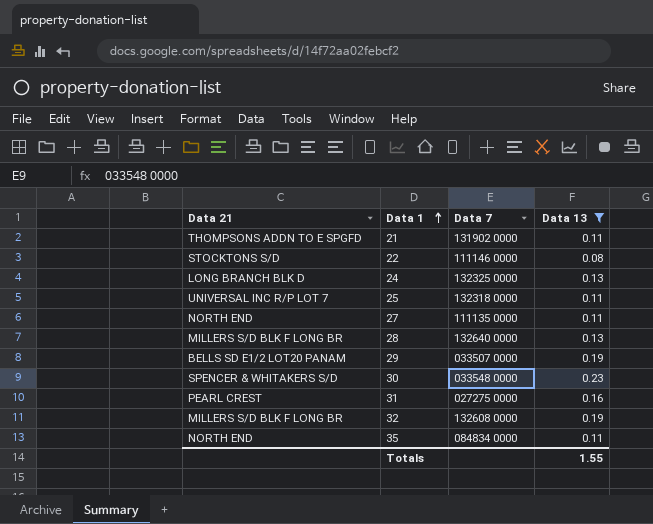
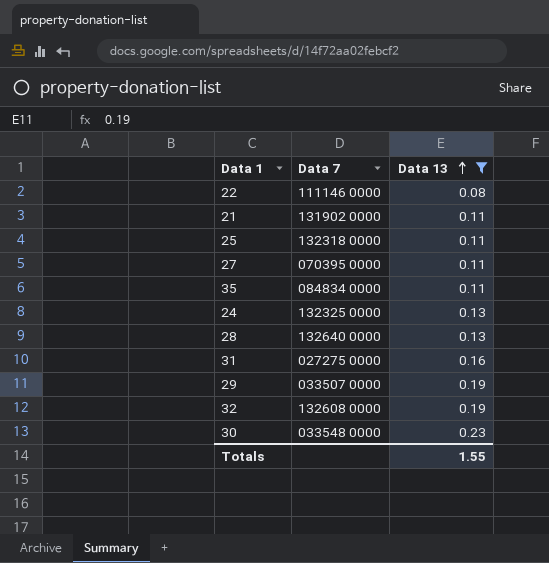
row order: Data 1 ascending -> Data 13 ascending
column Data 21 | position: 1 -> none
27 | Data 7: 111135 0000 -> 070395 0000

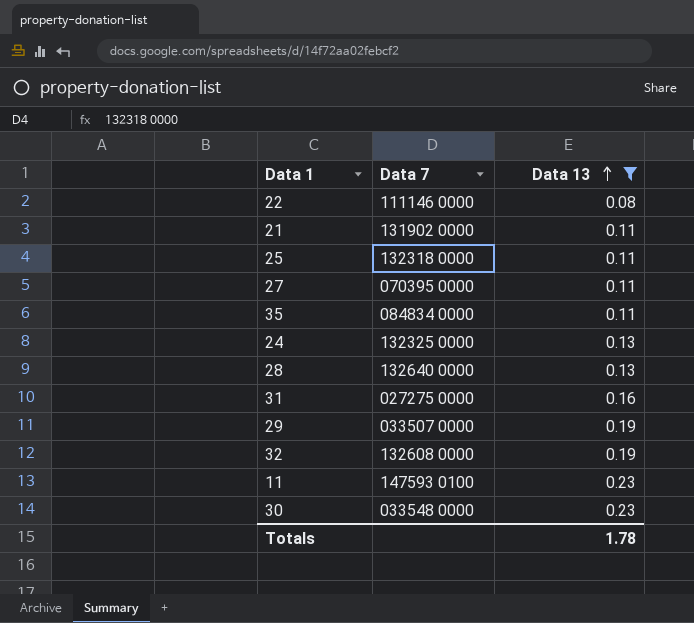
row 11: none -> 147593 0100 | 0.23
Totals | Data 13: 1.55 -> 1.78

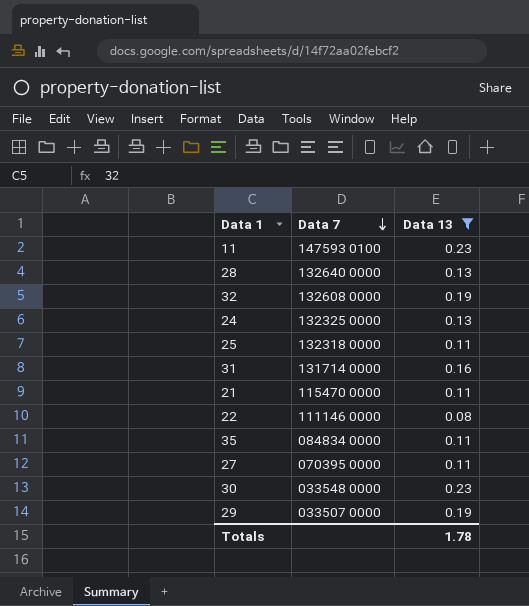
row order: Data 13 ascending -> Data 7 descending
31 | Data 7: 027275 0000 -> 131714 0000
21 | Data 7: 131902 0000 -> 115470 0000

